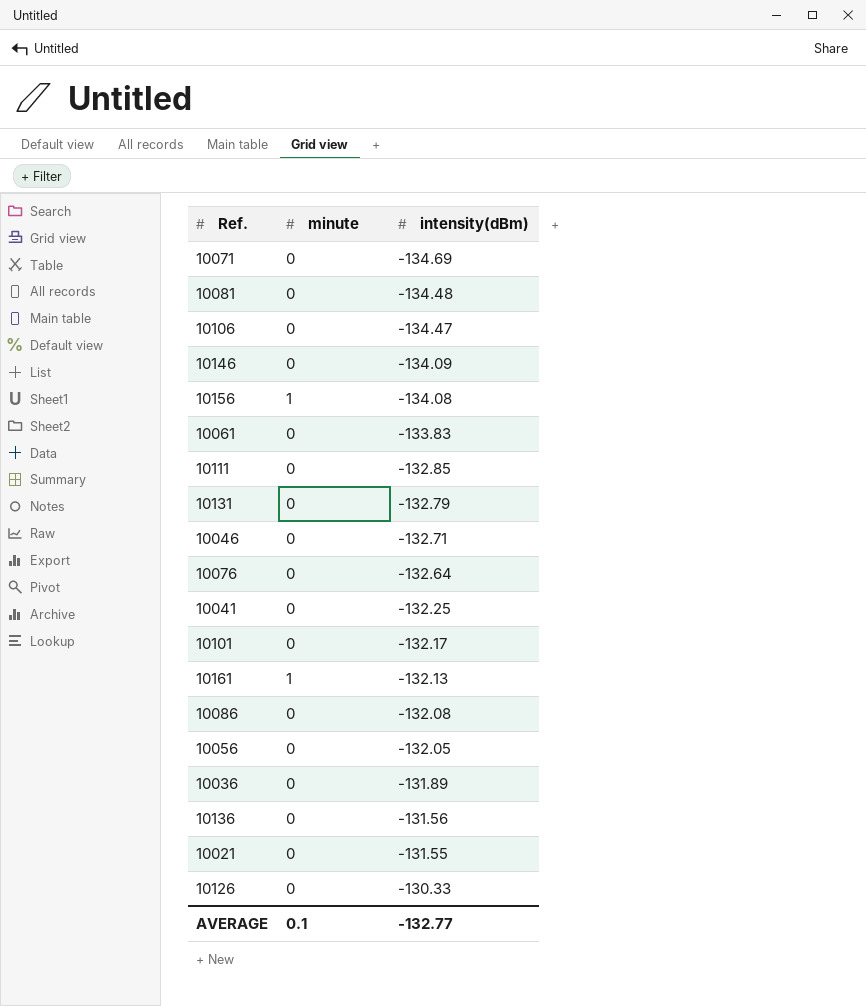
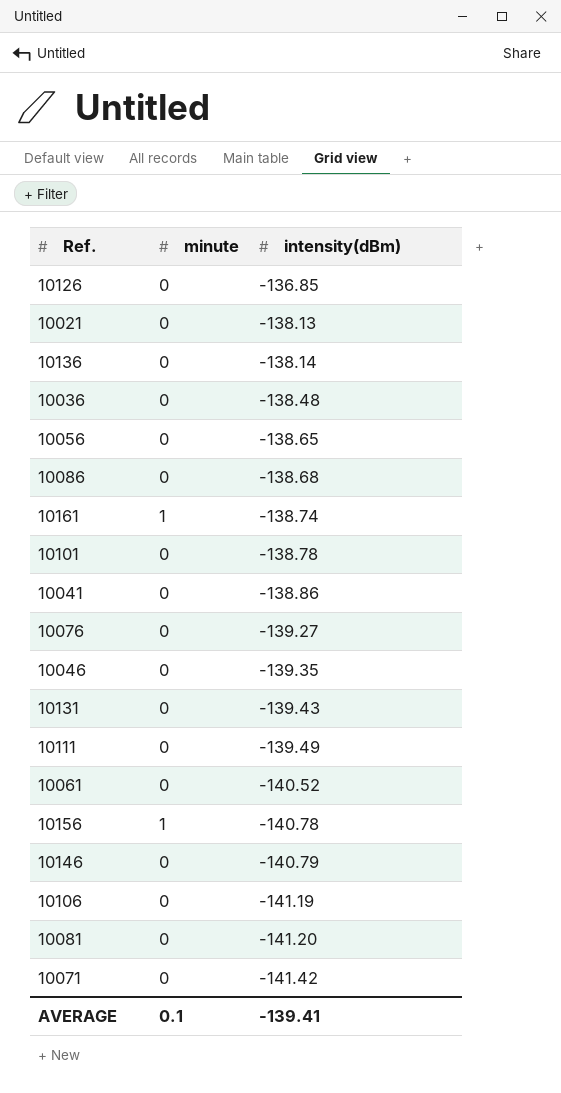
row order: intensity(dBm) ascending -> intensity(dBm) descending
10126 | intensity(dBm): -130.33 -> -136.85
10021 | intensity(dBm): -131.55 -> -138.13
10136 | intensity(dBm): -131.56 -> -138.14
10036 | intensity(dBm): -131.89 -> -138.48
10056 | intensity(dBm): -132.05 -> -138.65
10086 | intensity(dBm): -132.08 -> -138.68
10161 | intensity(dBm): -132.13 -> -138.74
10101 | intensity(dBm): -132.17 -> -138.78
10041 | intensity(dBm): -132.25 -> -138.86
10076 | intensity(dBm): -132.64 -> -139.27
10046 | intensity(dBm): -132.71 -> -139.35
10131 | intensity(dBm): -132.79 -> -139.43
10111 | intensity(dBm): -132.85 -> -139.49
10061 | intensity(dBm): -133.83 -> -140.52
10156 | intensity(dBm): -134.08 -> -140.78
10146 | intensity(dBm): -134.09 -> -140.79
10106 | intensity(dBm): -134.47 -> -141.19
10081 | intensity(dBm): -134.48 -> -141.20
10071 | intensity(dBm): -134.69 -> -141.42
AVERAGE | intensity(dBm): -132.77 -> -139.41

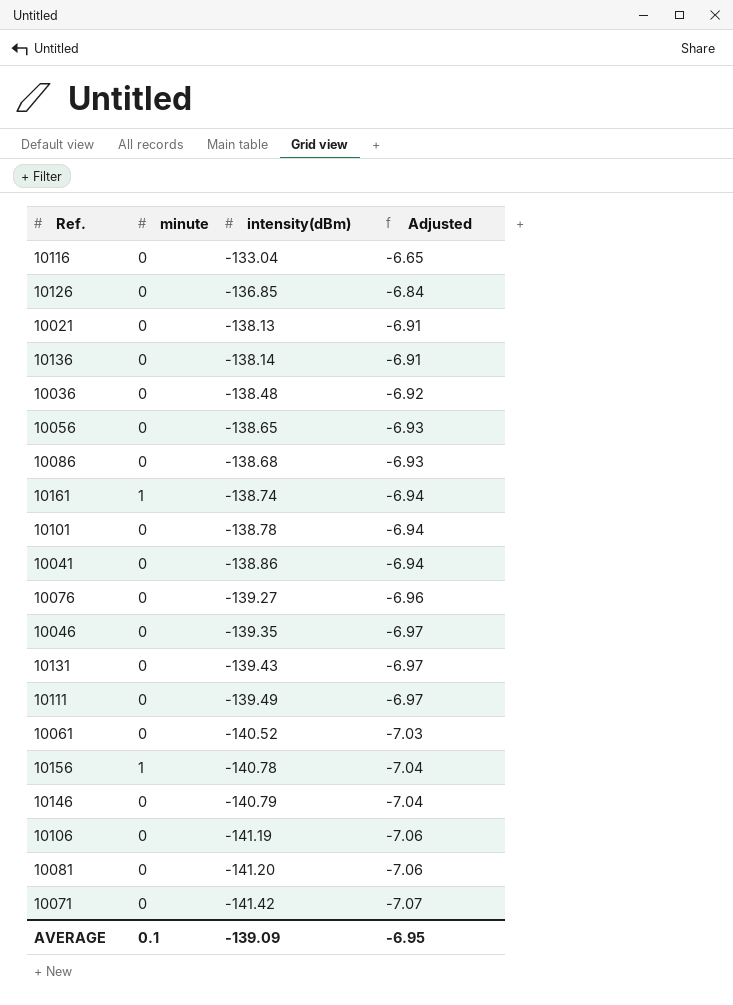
column Adjusted | formula: none -> [intensity(dBm)] * 0.05
row 10116: none -> 0 | -133.04 | -6.65
AVERAGE | intensity(dBm): -139.41 -> -139.09

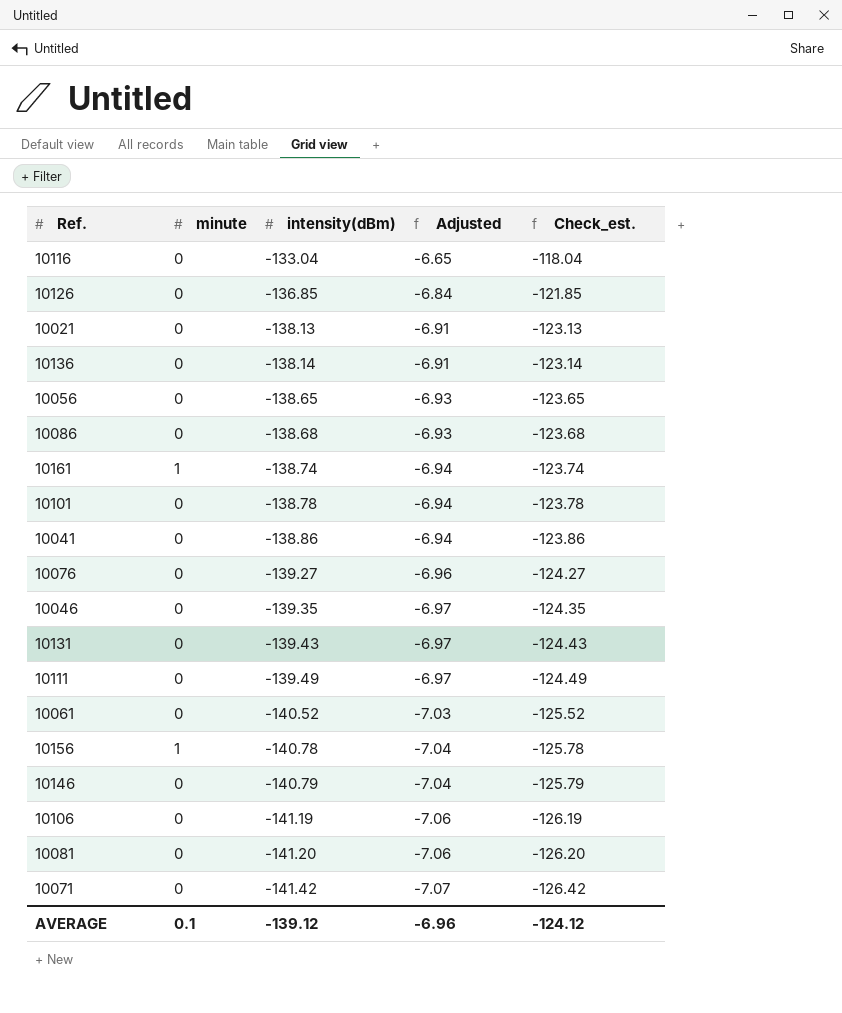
column Check_est. | formula: none -> [intensity(dBm)] + 15
row 10036: 0 | -138.48 | -6.92 -> none
AVERAGE | intensity(dBm): -139.09 -> -139.12
AVERAGE | Adjusted: -6.95 -> -6.96

